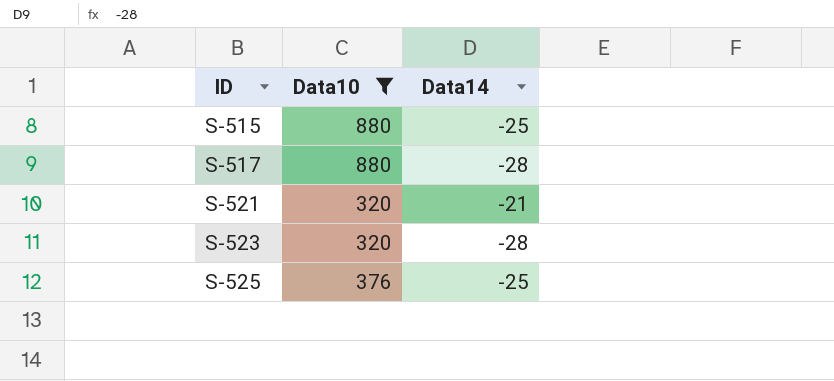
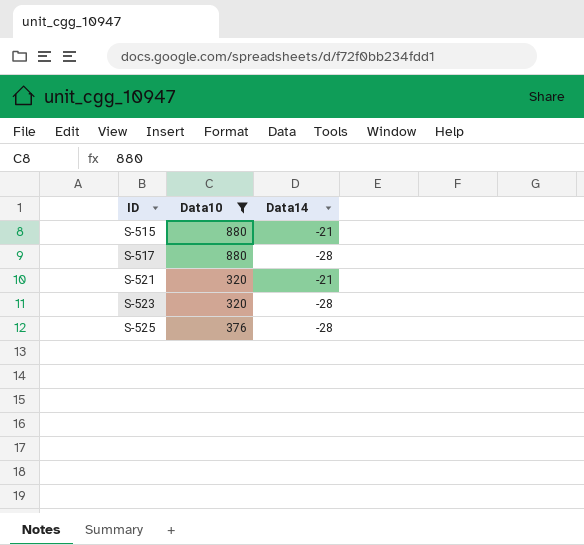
S-515 | Data14: -25 -> -21
S-525 | Data14: -25 -> -28

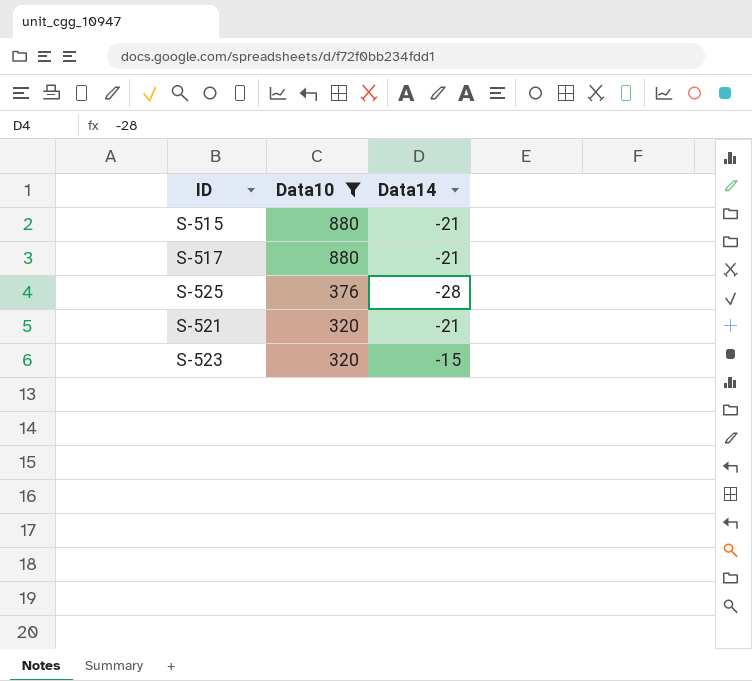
row order: ID ascending -> Data10 descending
S-517 | Data14: -28 -> -21
S-523 | Data14: -28 -> -15

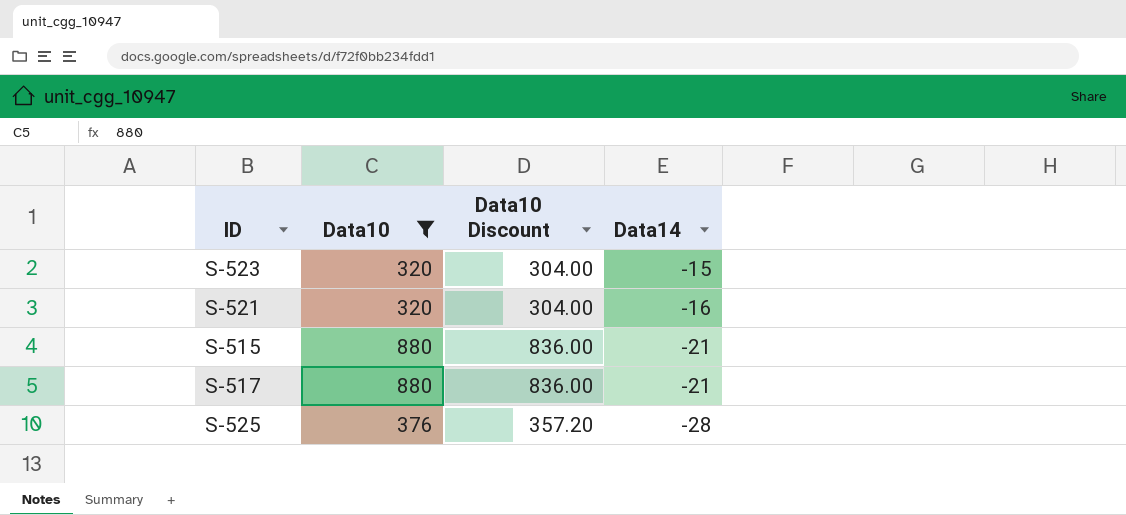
row order: Data10 descending -> Data14 descending
column Data10 Discount | formula: none -> [Data10] * 0.95
S-521 | Data14: -21 -> -16

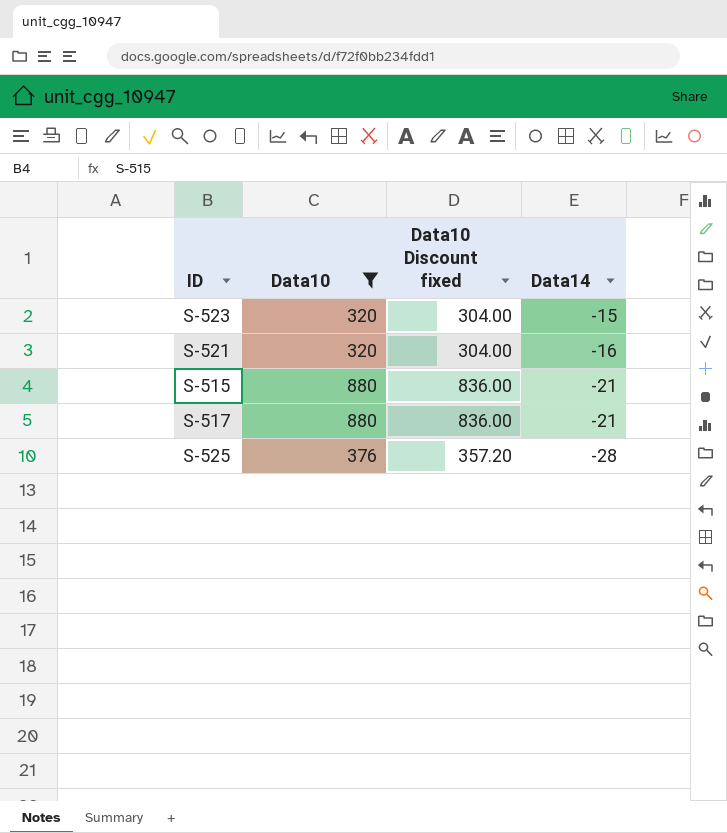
column name: Data10 Discount -> Data10 Discount fixed

